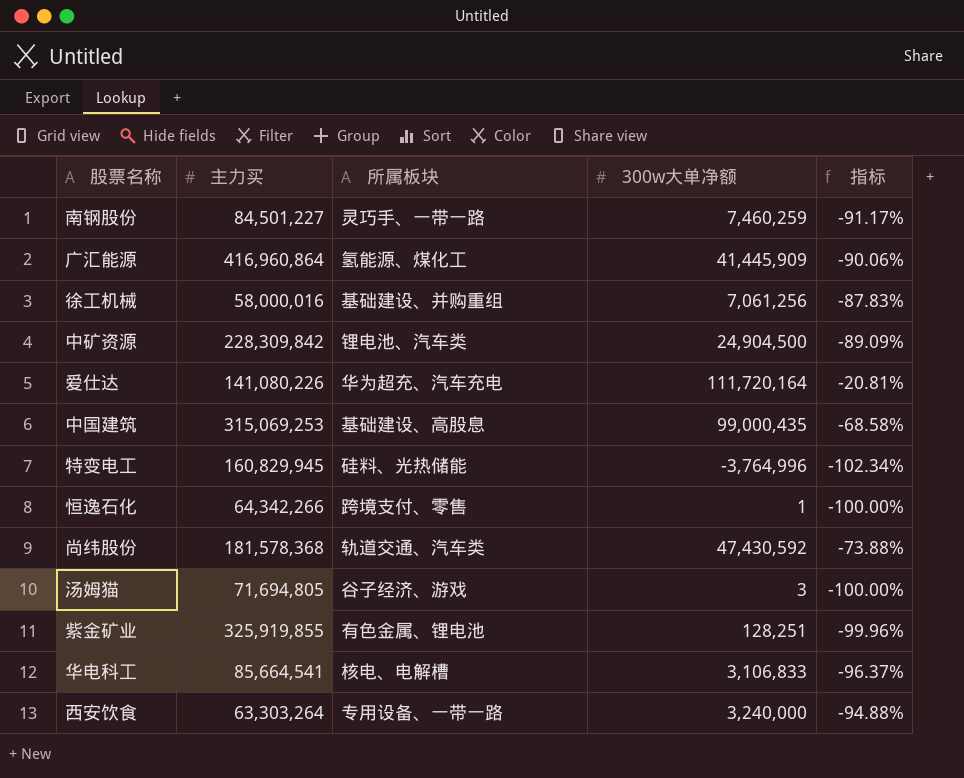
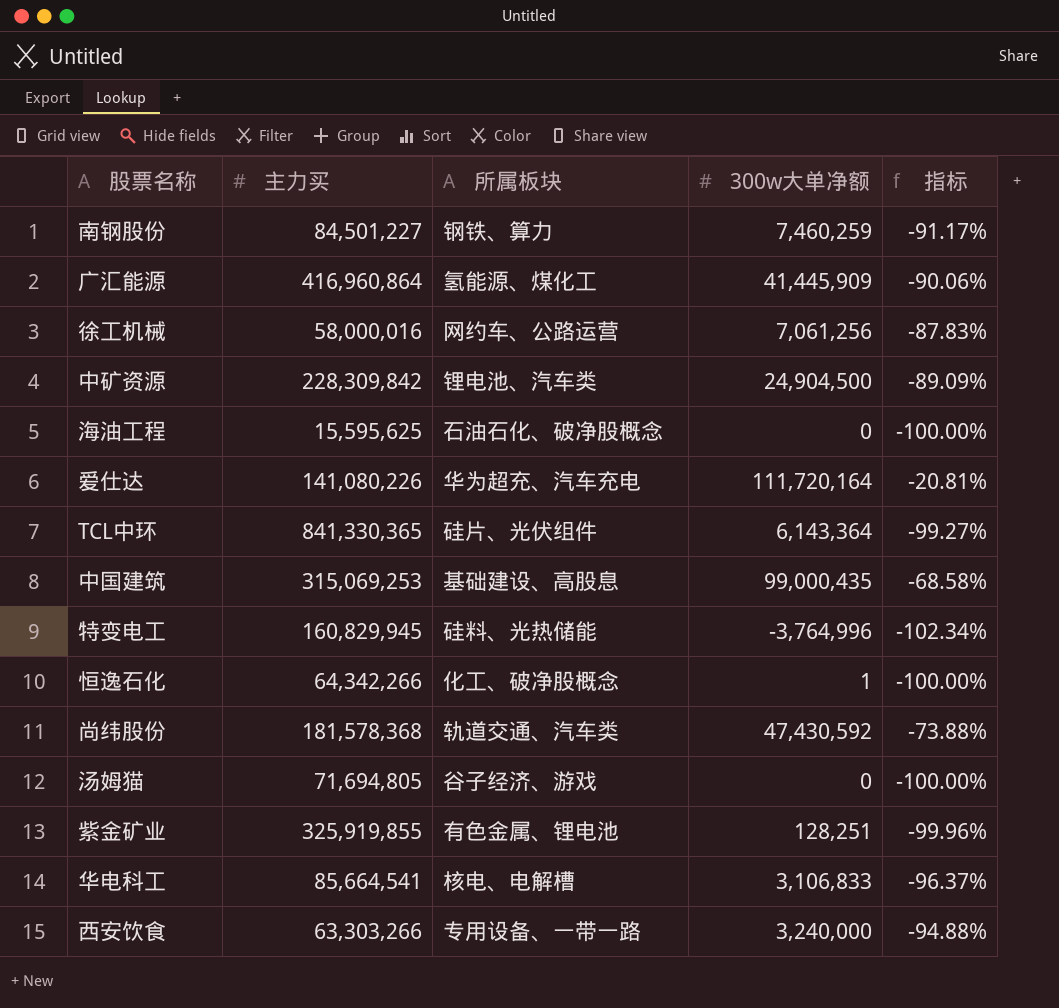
南钢股份 | 所属板块: 灵巧手、一带一路 -> 钢铁、算力
徐工机械 | 所属板块: 基础建设、并购重组 -> 网约车、公路运营
row 海油工程: none -> 15,595,625 | 石油石化、破净股概念 | 0 | -100.00%
row TCL中环: none -> 841,330,365 | 硅片、光伏组件 | 6,143,364 | -99.27%
恒逸石化 | 所属板块: 跨境支付、零售 -> 化工、破净股概念
汤姆猫 | 300w大单净额: 3 -> 0
西安饮食 | 主力买: 63,303,264 -> 63,303,266

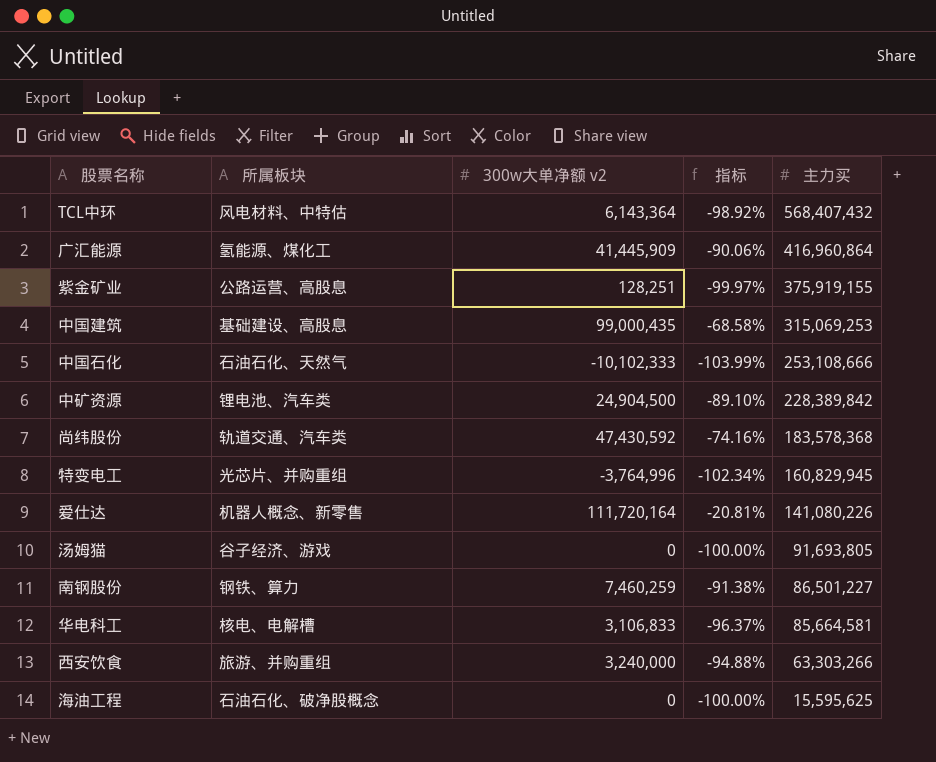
row order: none -> 主力买 descending
column name: 300w大单净额 -> 300w大单净额 v2
column 主力买 | position: 2 -> 5
row 徐工机械: 58,000,016 | 网约车、公路运营 | 7,061,256 | -87.83% -> none
row 恒逸石化: 64,342,266 | 化工、破净股概念 | 1 | -100.00% -> none
TCL中环 | 所属板块: 硅片、光伏组件 -> 风电材料、中特估
TCL中环 | 指标: -99.27% -> -98.92%
TCL中环 | 主力买: 841,330,365 -> 568,407,432
紫金矿业 | 所属板块: 有色金属、锂电池 -> 公路运营、高股息
紫金矿业 | 指标: -99.96% -> -99.97%
紫金矿业 | 主力买: 325,919,855 -> 375,919,155
row 中国石化: none -> 石油石化、天然气 | -10,102,333 | -103.99% | 253,108,666
中矿资源 | 指标: -89.09% -> -89.10%
中矿资源 | 主力买: 228,309,842 -> 228,389,842
尚纬股份 | 指标: -73.88% -> -74.16%
尚纬股份 | 主力买: 181,578,368 -> 183,578,368
特变电工 | 所属板块: 硅料、光热储能 -> 光芯片、并购重组
爱仕达 | 所属板块: 华为超充、汽车充电 -> 机器人概念、新零售
汤姆猫 | 主力买: 71,694,805 -> 91,693,805
南钢股份 | 指标: -91.17% -> -91.38%
南钢股份 | 主力买: 84,501,227 -> 86,501,227
华电科工 | 主力买: 85,664,541 -> 85,664,581
西安饮食 | 所属板块: 专用设备、一带一路 -> 旅游、并购重组

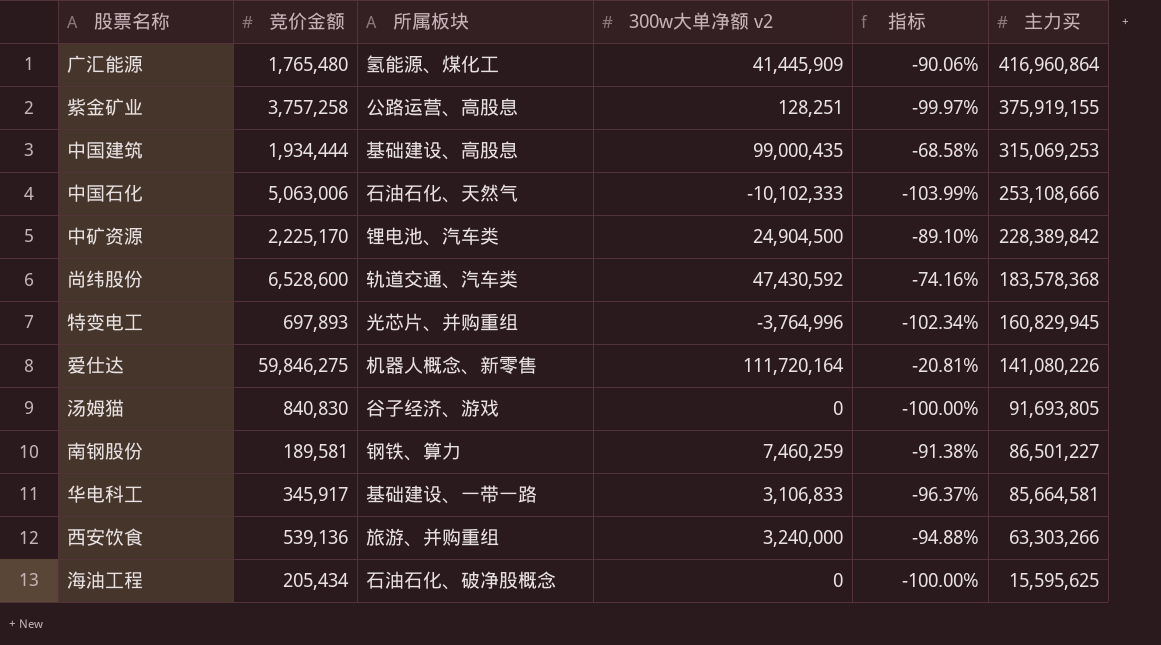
column 竞价金额 | position: none -> 2
row TCL中环: 风电材料、中特估 | 6,143,364 | -98.92% | 568,407,432 -> none
华电科工 | 所属板块: 核电、电解槽 -> 基础建设、一带一路

